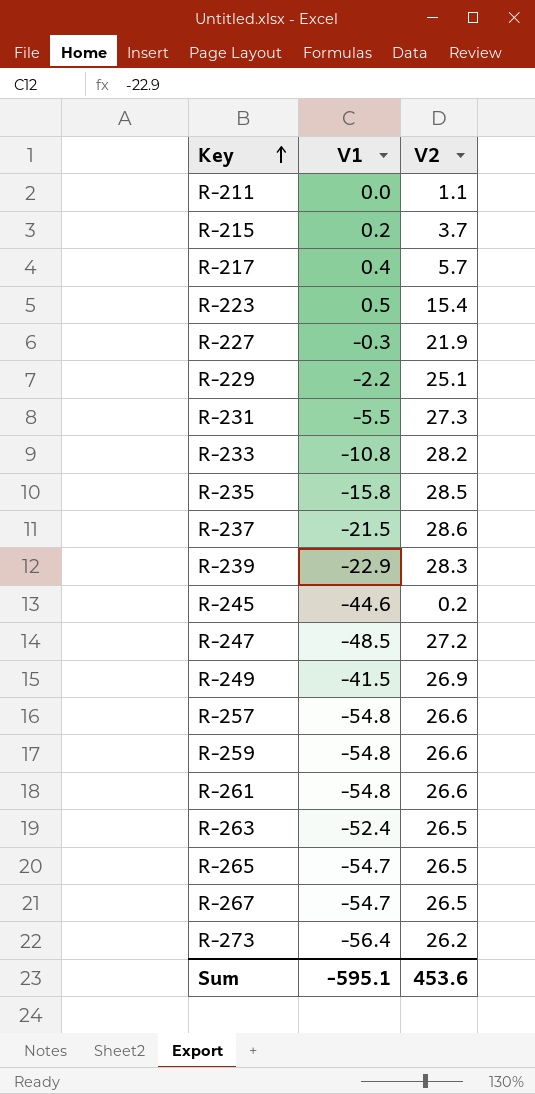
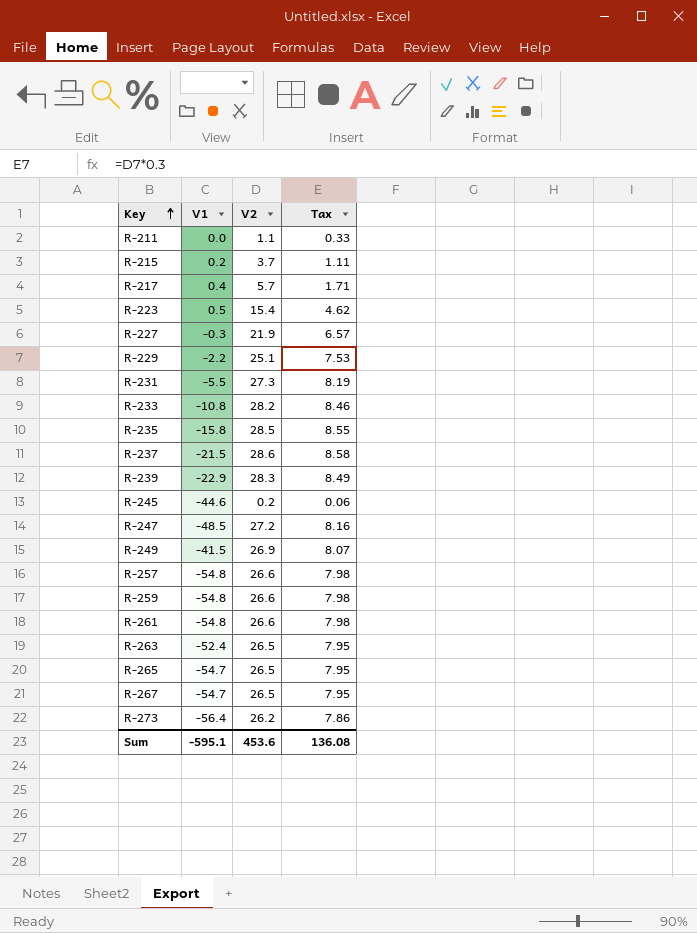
column Tax | formula: none -> [V2] * 0.3

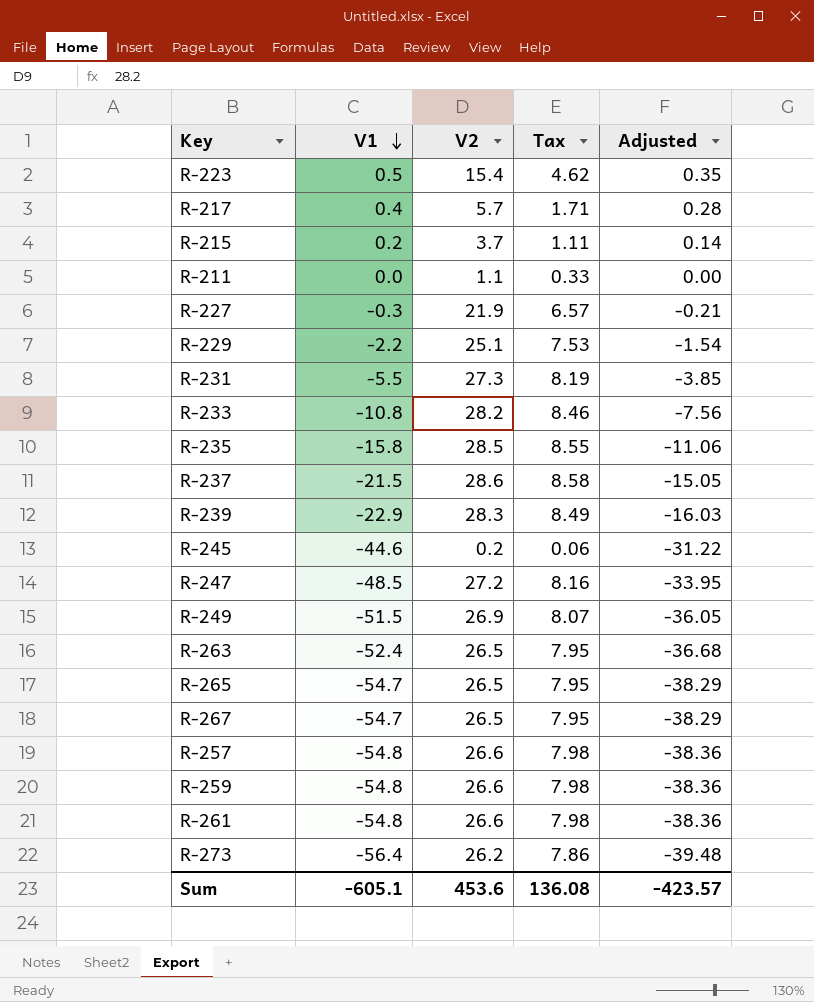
row order: Key ascending -> V1 descending
column Adjusted | formula: none -> [V1] * 0.7
R-249 | V1: -41.5 -> -51.5
Sum | V1: -595.1 -> -605.1

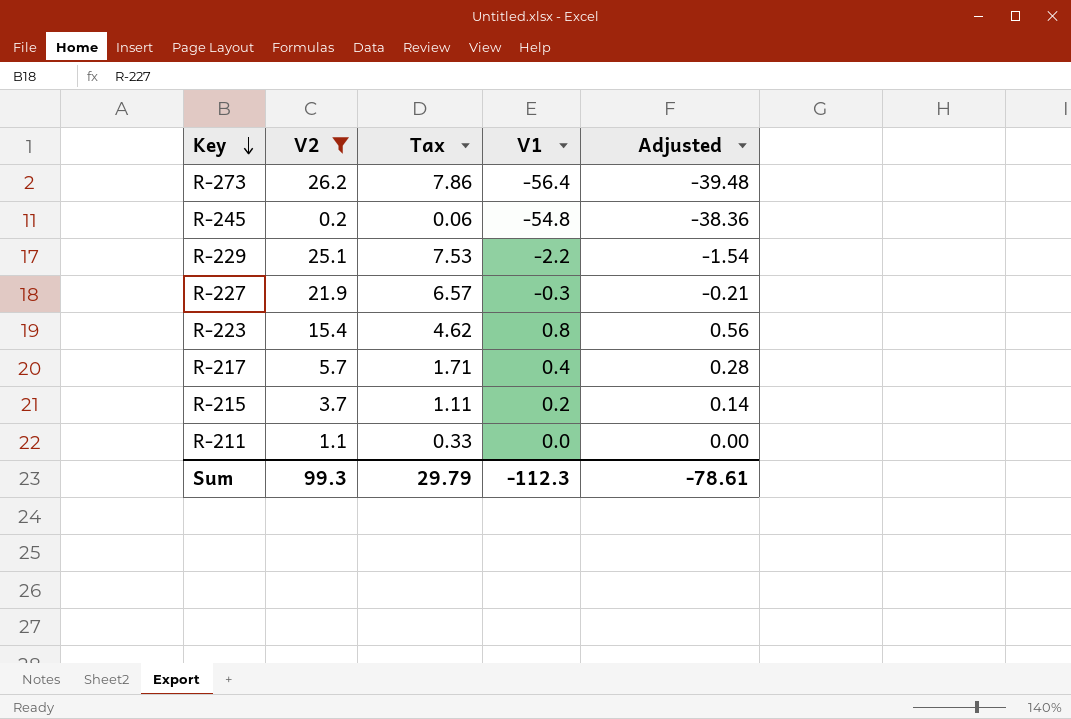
filter: none -> V2 <= 26.2
row order: V1 descending -> Key descending
column V1 | position: 2 -> 4
R-245 | V1: -44.6 -> -54.8
R-245 | Adjusted: -31.22 -> -38.36
R-223 | V1: 0.5 -> 0.8
R-223 | Adjusted: 0.35 -> 0.56
Sum | V2: 453.6 -> 99.3
Sum | Tax: 136.08 -> 29.79
Sum | V1: -605.1 -> -112.3
Sum | Adjusted: -423.57 -> -78.61

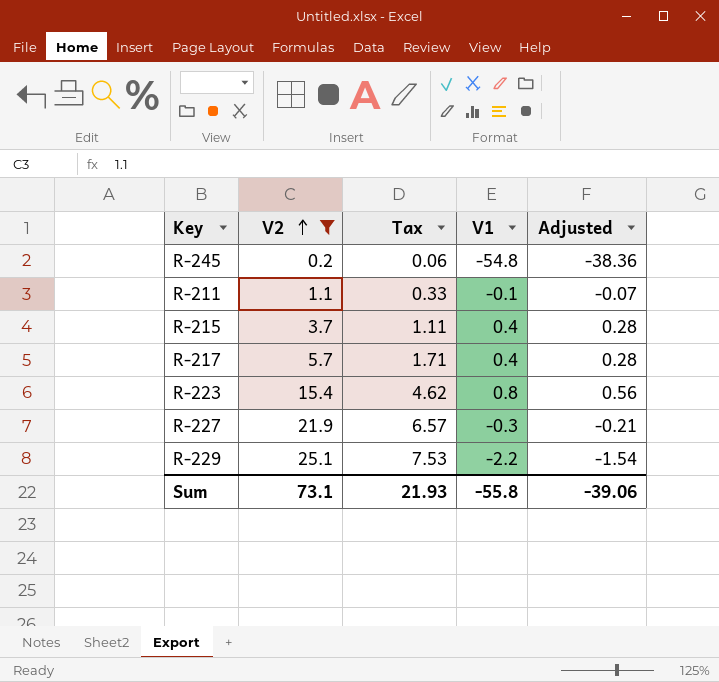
row order: Key descending -> V2 ascending
row R-273: 26.2 | 7.86 | -56.4 | -39.48 -> none
R-211 | V1: 0.0 -> -0.1
R-211 | Adjusted: 0.00 -> -0.07
R-215 | V1: 0.2 -> 0.4
R-215 | Adjusted: 0.14 -> 0.28
Sum | V2: 99.3 -> 73.1
Sum | Tax: 29.79 -> 21.93
Sum | V1: -112.3 -> -55.8
Sum | Adjusted: -78.61 -> -39.06

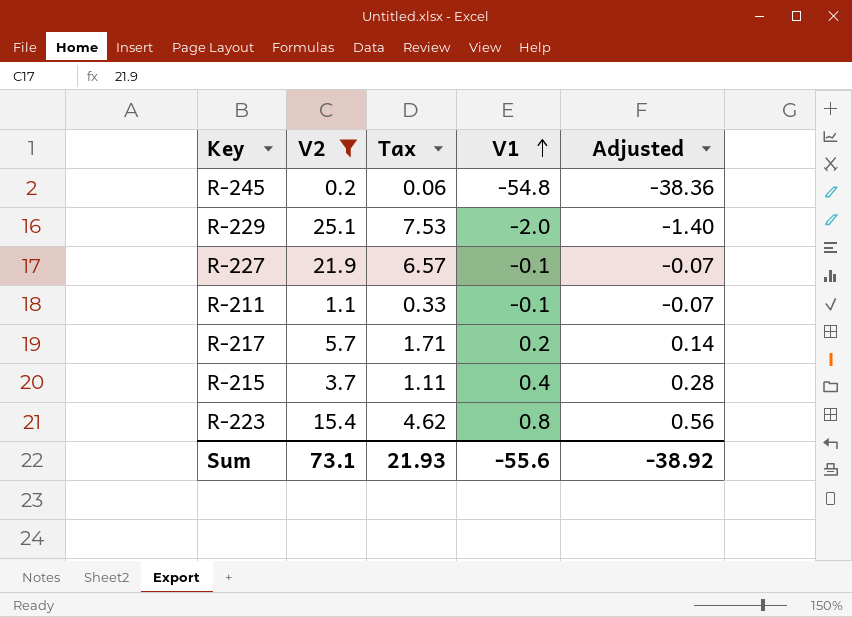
row order: V2 ascending -> V1 ascending
R-229 | V1: -2.2 -> -2.0
R-229 | Adjusted: -1.54 -> -1.40
R-227 | V1: -0.3 -> -0.1
R-227 | Adjusted: -0.21 -> -0.07
R-217 | V1: 0.4 -> 0.2
R-217 | Adjusted: 0.28 -> 0.14
Sum | V1: -55.8 -> -55.6
Sum | Adjusted: -39.06 -> -38.92

